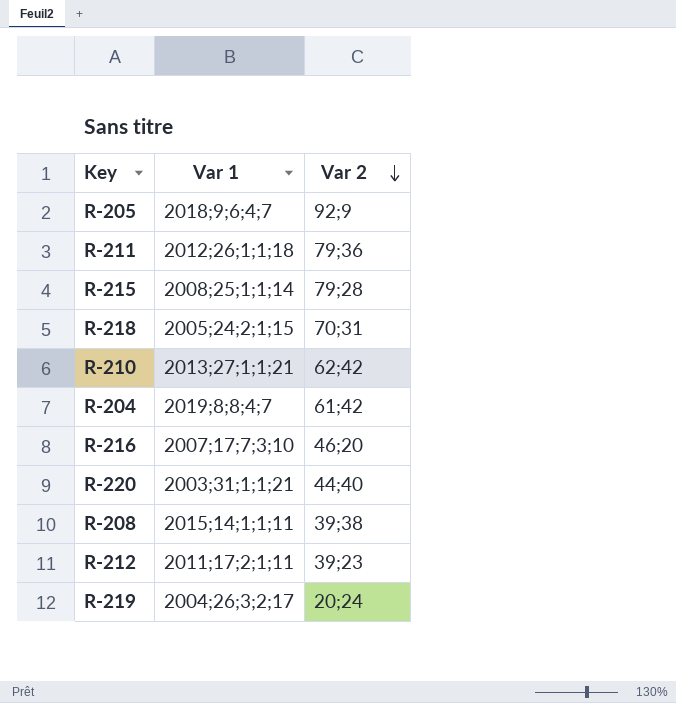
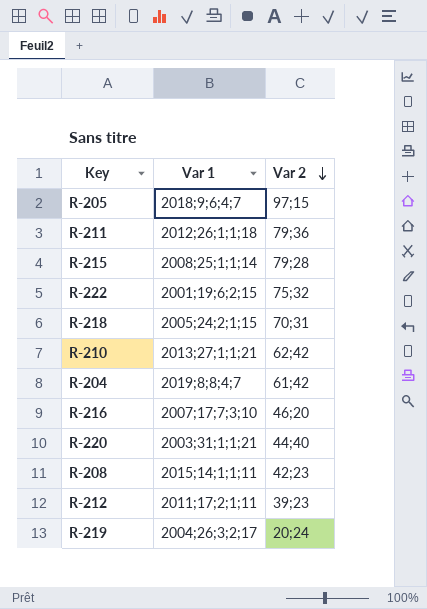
R-205 | Var 2: 92;9 -> 97;15
row R-222: none -> 2001;19;6;2;15 | 75;32
R-208 | Var 2: 39;38 -> 42;23

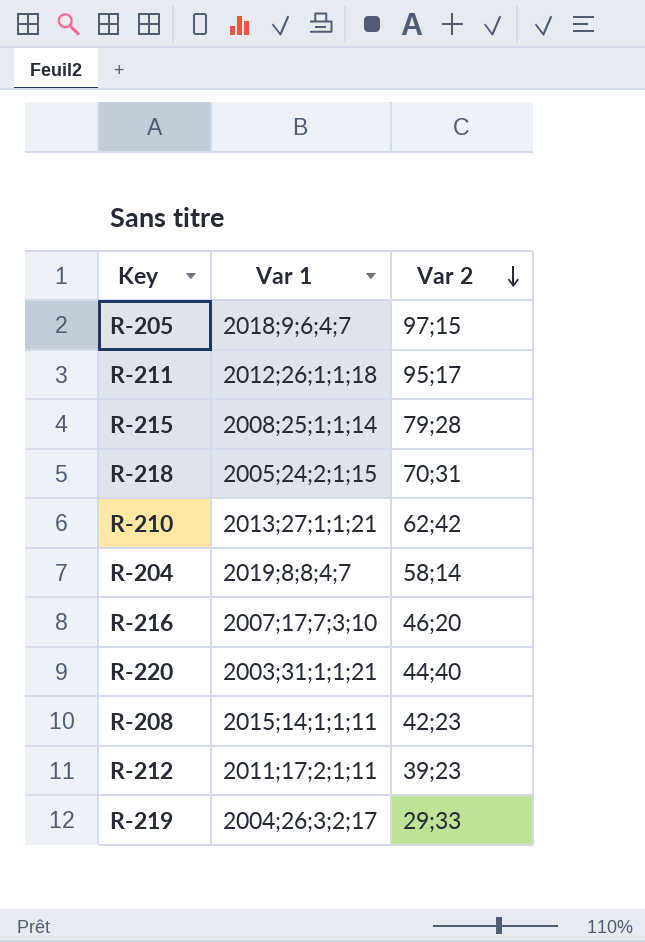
row R-222: 2001;19;6;2;15 | 75;32 -> none
R-211 | Var 2: 79;36 -> 95;17
R-204 | Var 2: 61;42 -> 58;14
R-219 | Var 2: 20;24 -> 29;33

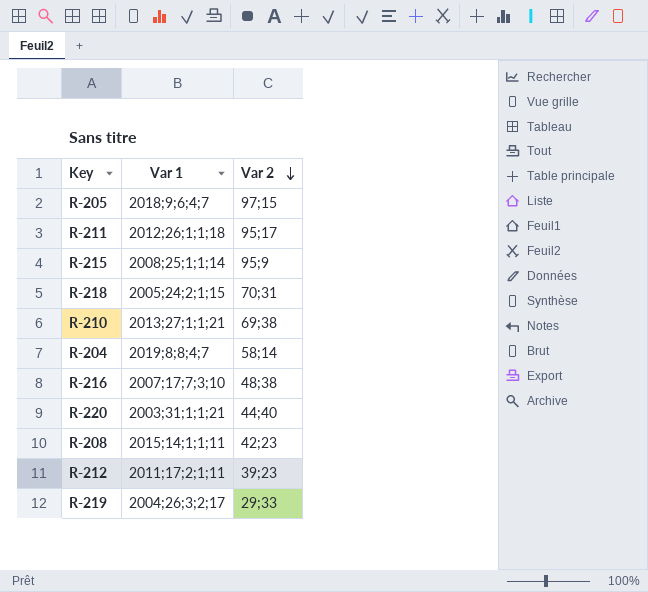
R-215 | Var 2: 79;28 -> 95;9
R-210 | Var 2: 62;42 -> 69;38
R-216 | Var 2: 46;20 -> 48;38

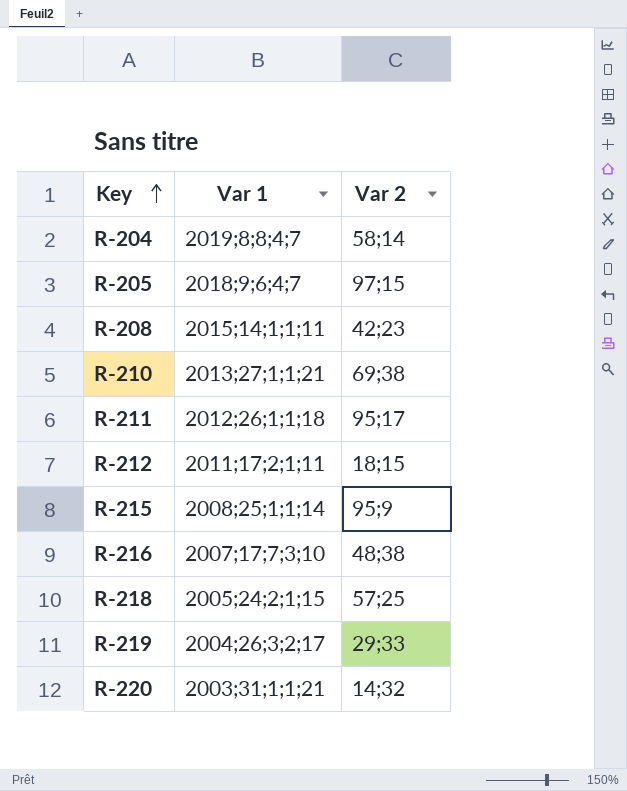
row order: Var 2 descending -> Key ascending
R-212 | Var 2: 39;23 -> 18;15
R-218 | Var 2: 70;31 -> 57;25
R-220 | Var 2: 44;40 -> 14;32

